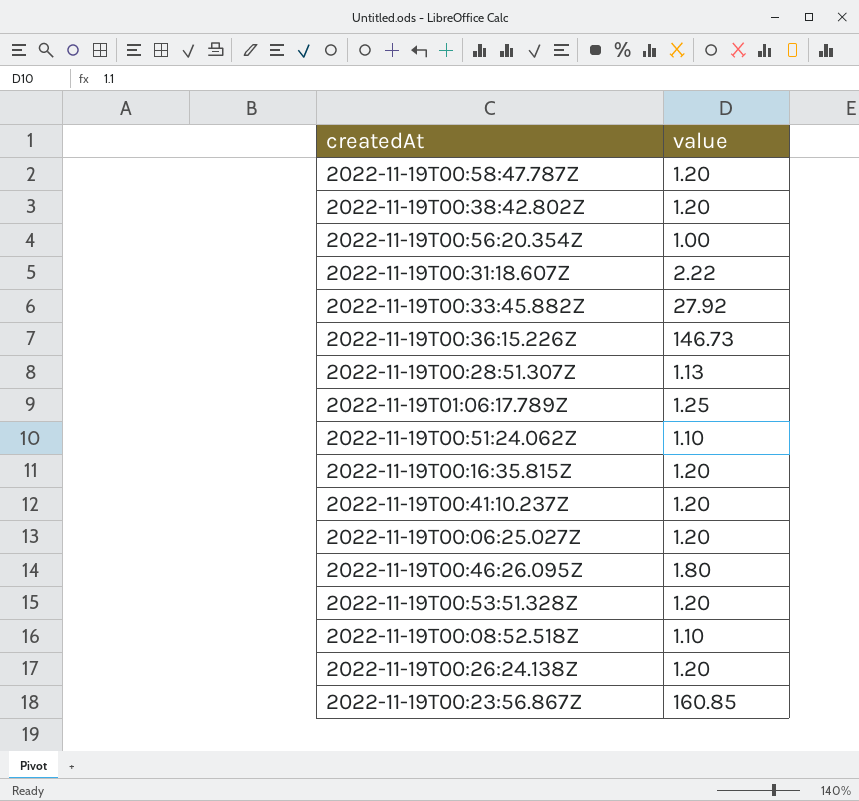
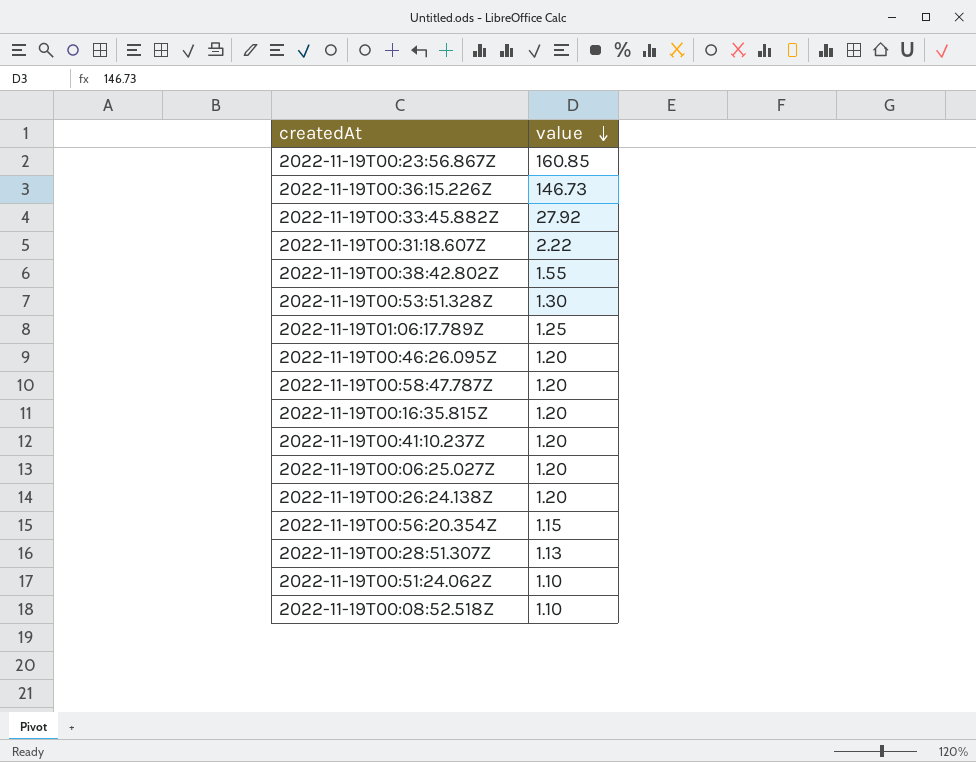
row order: none -> value descending
2022-11-19T00:38:42.802Z | value: 1.20 -> 1.55
2022-11-19T00:53:51.328Z | value: 1.20 -> 1.30
2022-11-19T00:46:26.095Z | value: 1.80 -> 1.20
2022-11-19T00:56:20.354Z | value: 1.00 -> 1.15

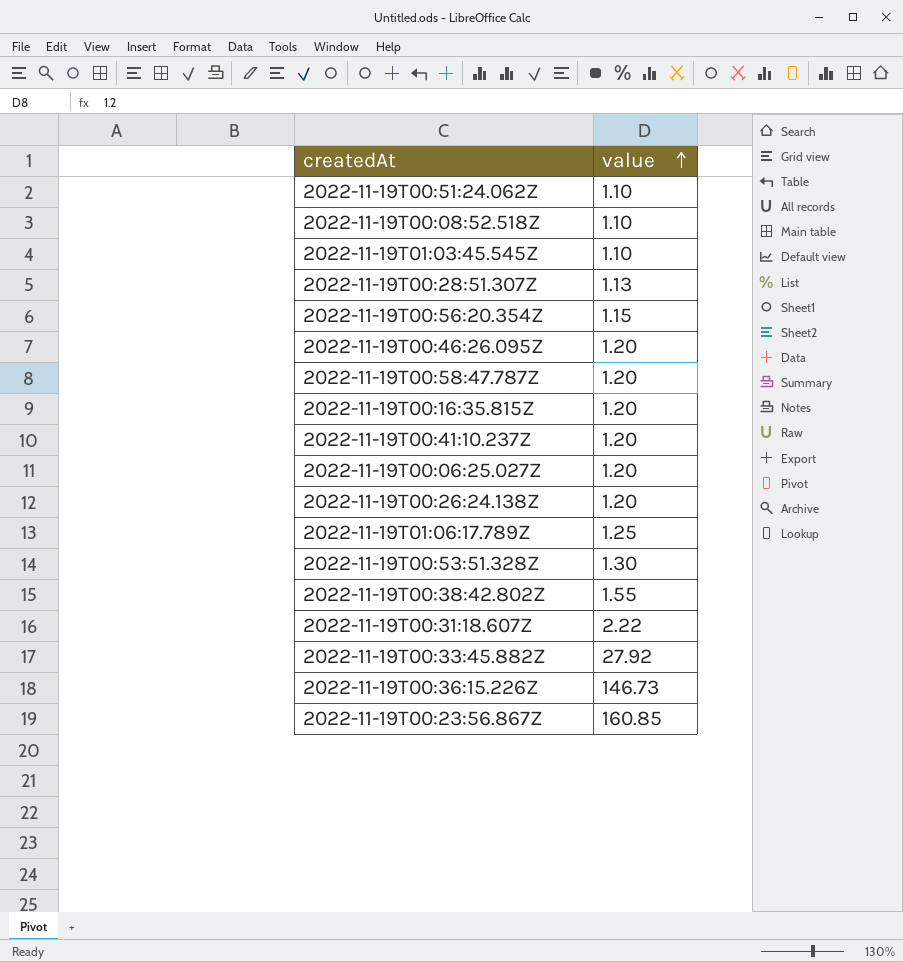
row order: value descending -> value ascending
row 2022-11-19T01:03:45.545Z: none -> 1.10

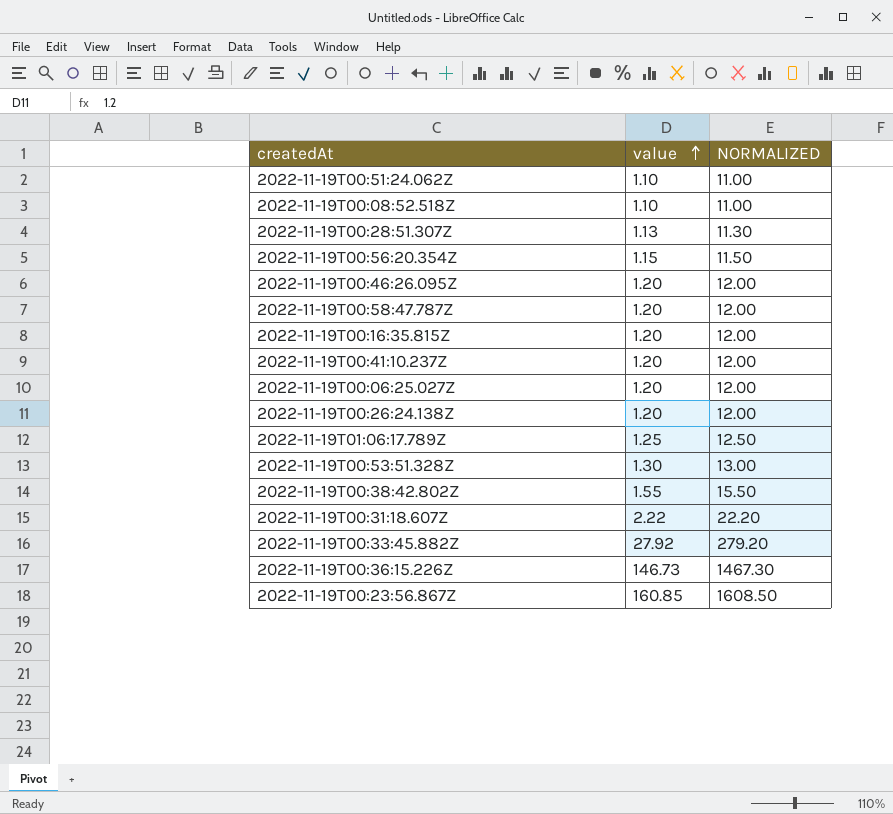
column NORMALIZED | formula: none -> [value] * 10
row 2022-11-19T01:03:45.545Z: 1.10 -> none

